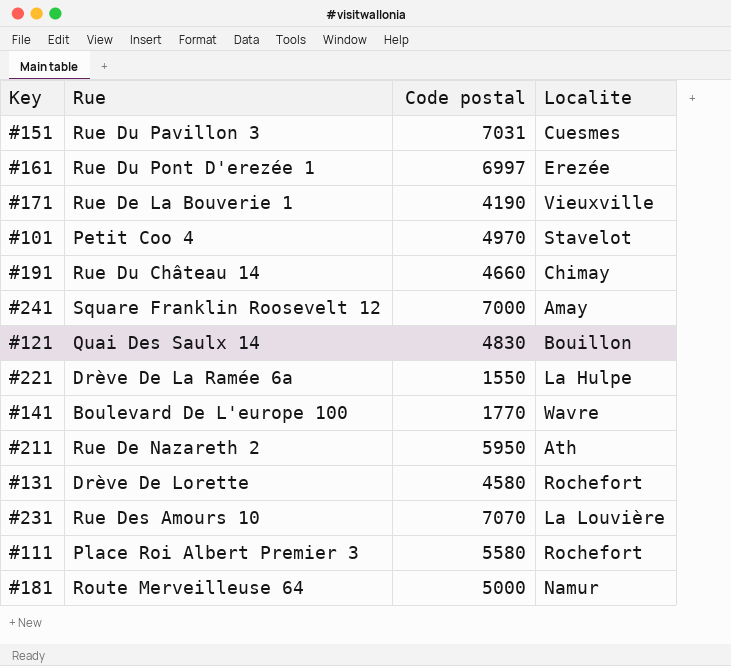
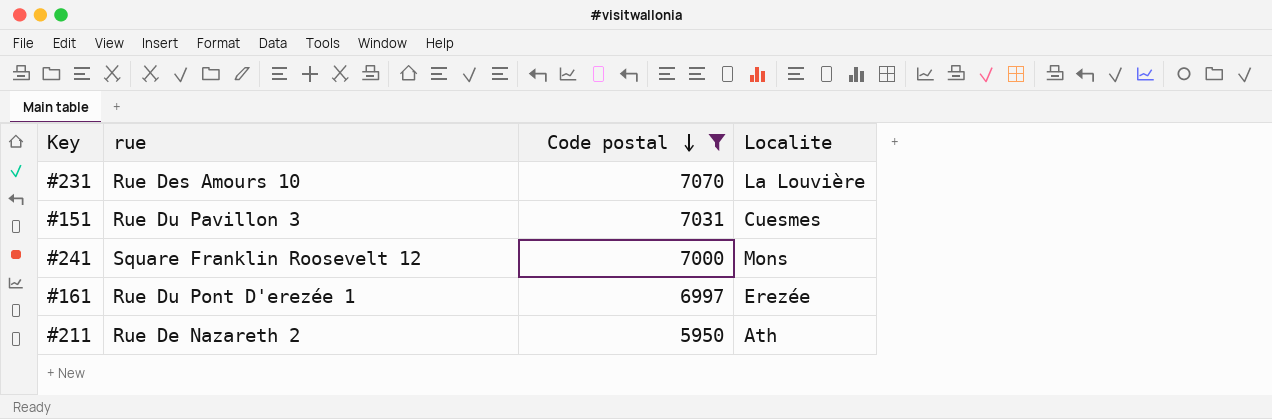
filter: none -> Code postal >= 5950
row order: none -> Code postal descending
column name: Rue -> rue
#241 | Localite: Amay -> Mons

